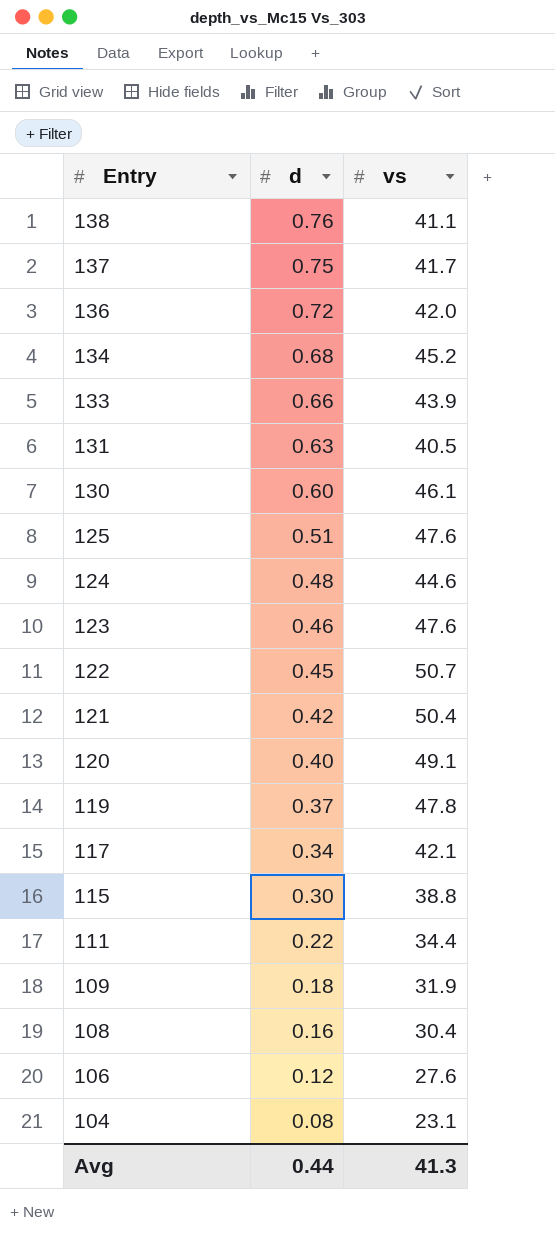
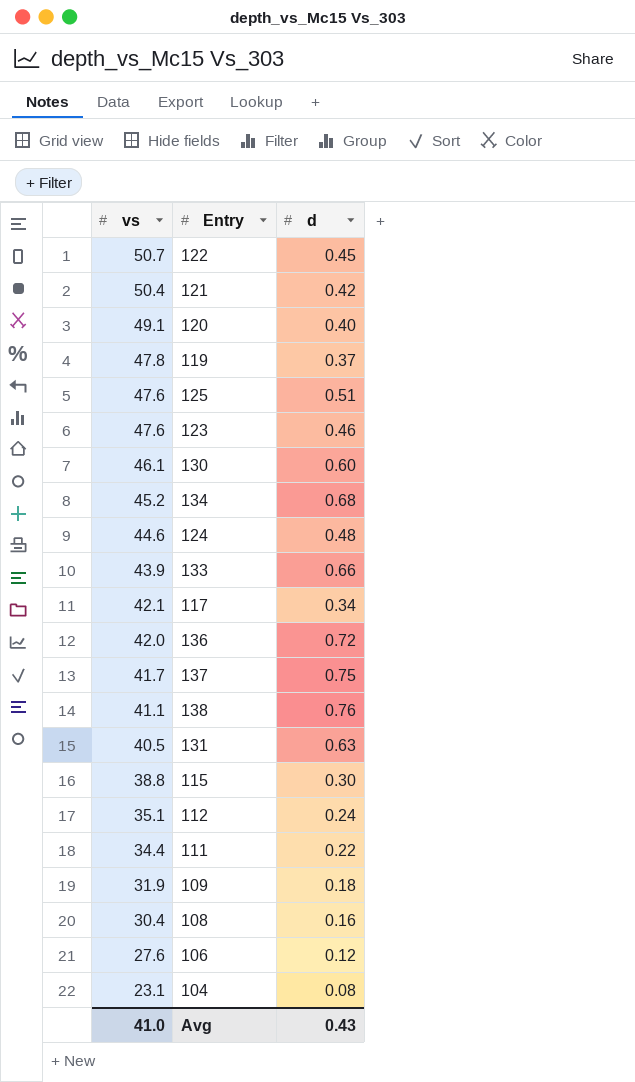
row order: Entry descending -> vs descending
column vs | position: 3 -> 1
row 112: none -> 35.1 | 0.24
Avg | vs: 41.3 -> 41.0
Avg | d: 0.44 -> 0.43

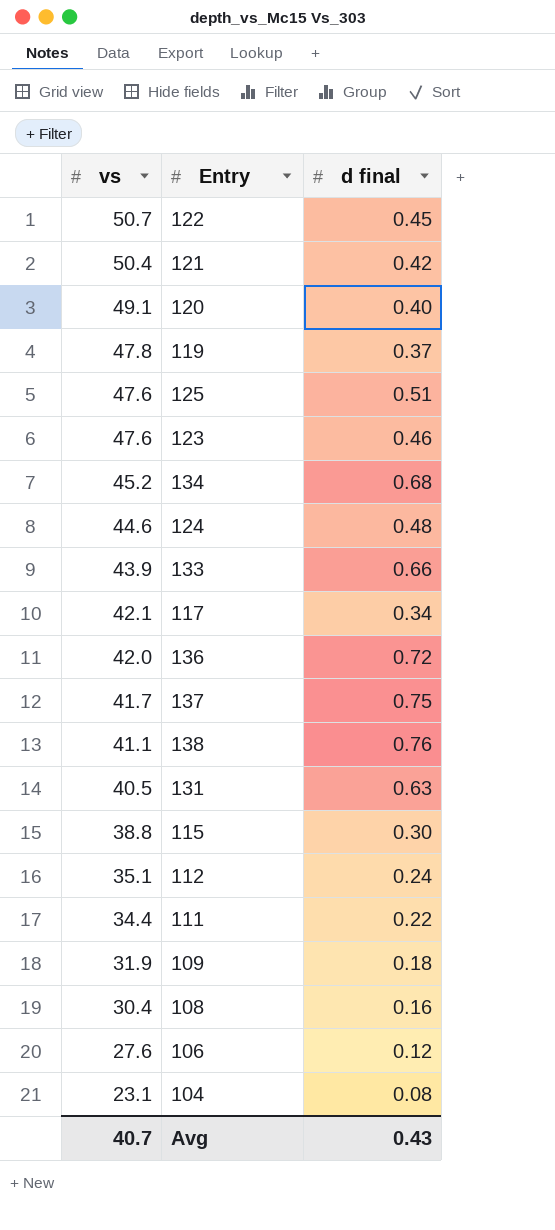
column name: d -> d final
row 130: 46.1 | 0.60 -> none
Avg | vs: 41.0 -> 40.7

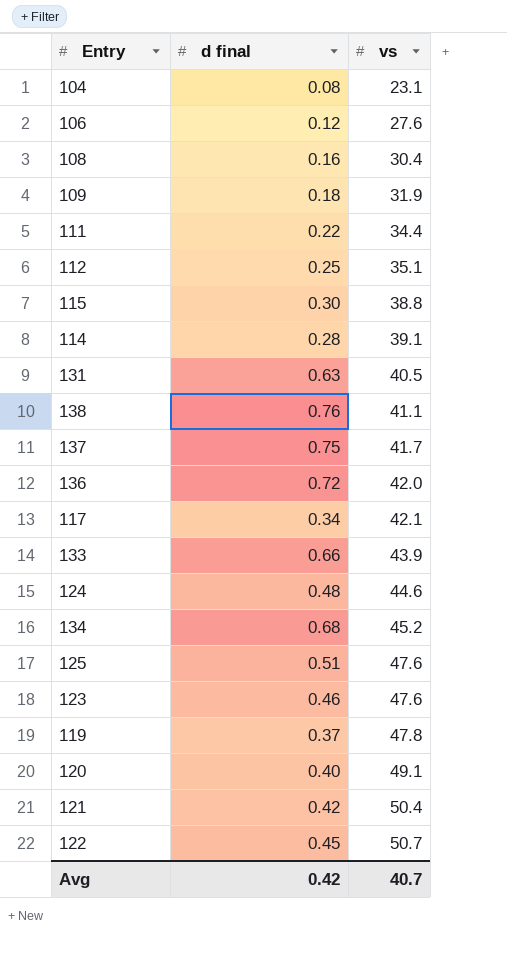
row order: vs descending -> vs ascending
column vs | position: 1 -> 3
112 | d final: 0.24 -> 0.25
row 114: none -> 0.28 | 39.1
Avg | d final: 0.43 -> 0.42

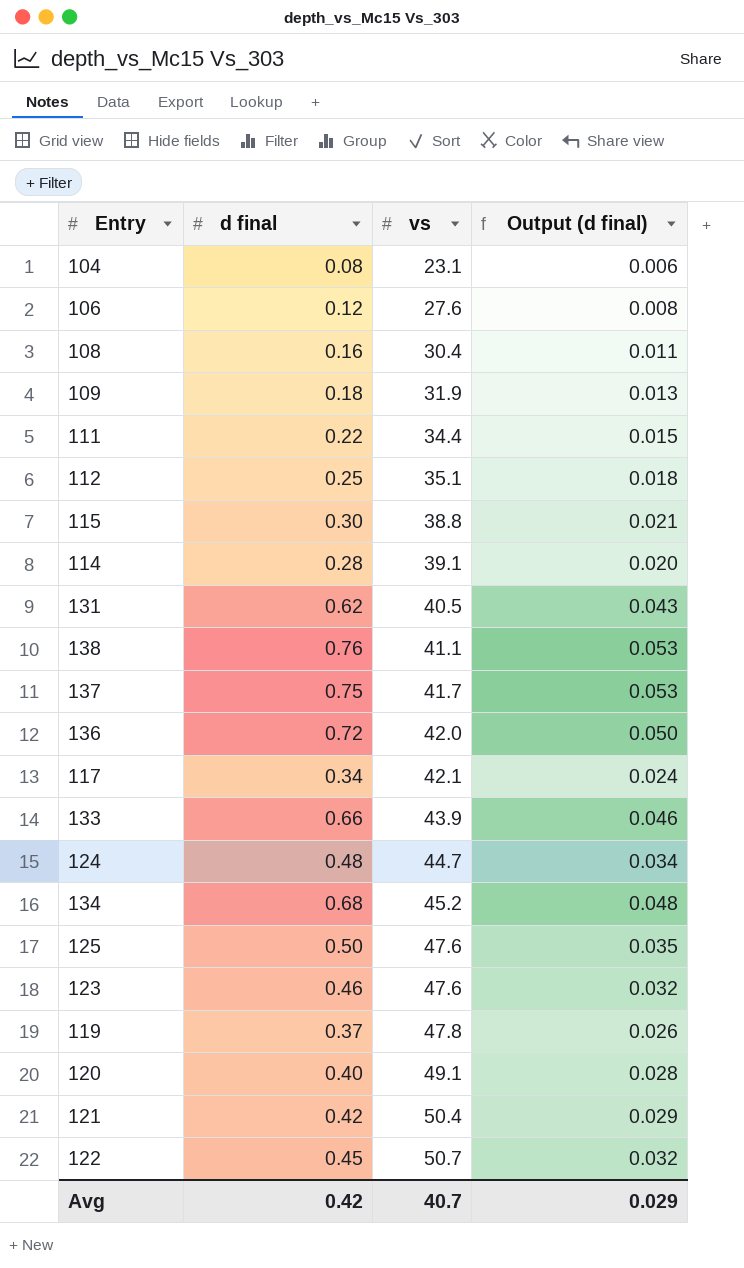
column Output (d final) | formula: none -> [d final] * 0.07
131 | d final: 0.63 -> 0.62
124 | vs: 44.6 -> 44.7
125 | d final: 0.51 -> 0.50

